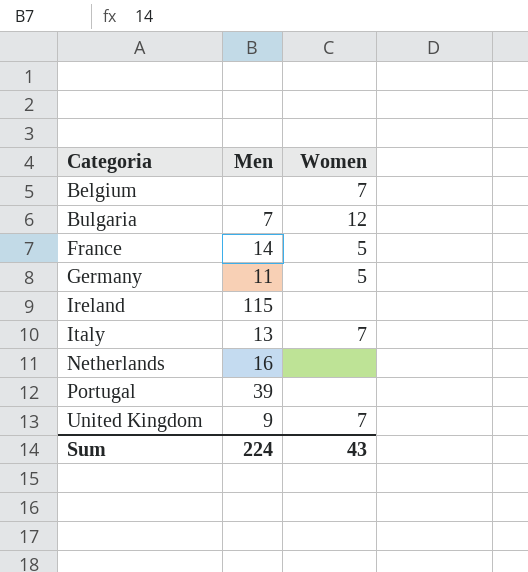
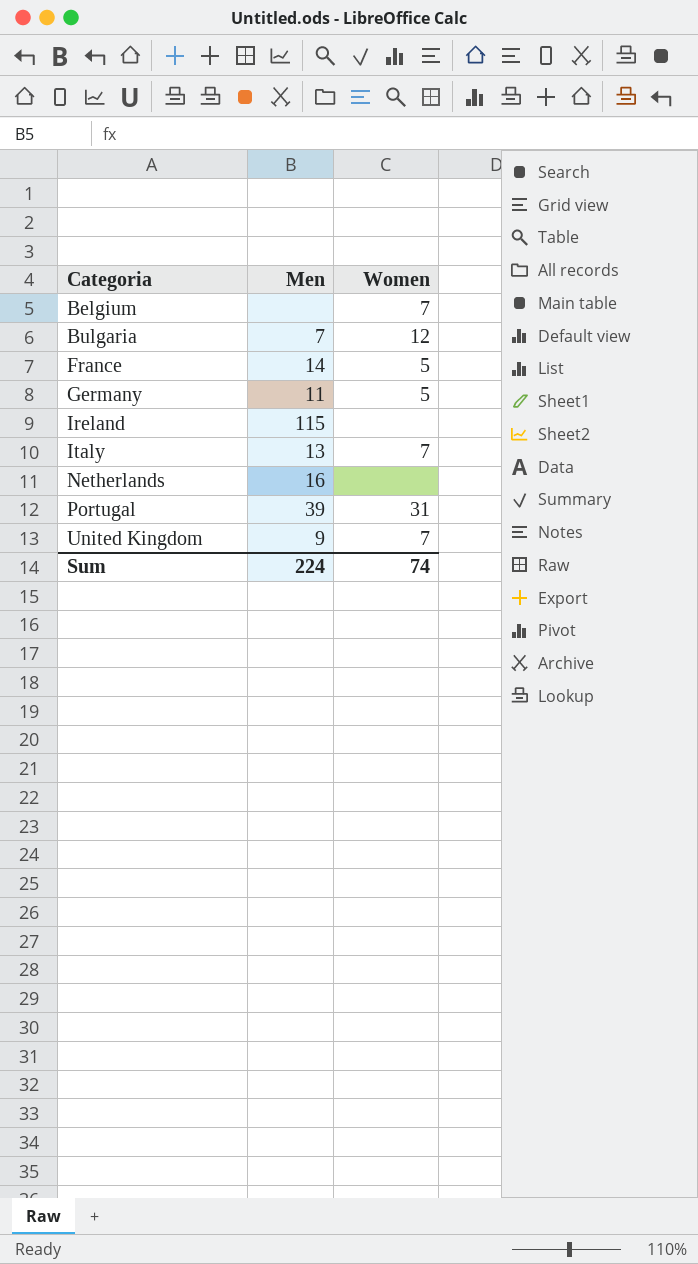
Portugal | Women: none -> 31
Sum | Women: 43 -> 74

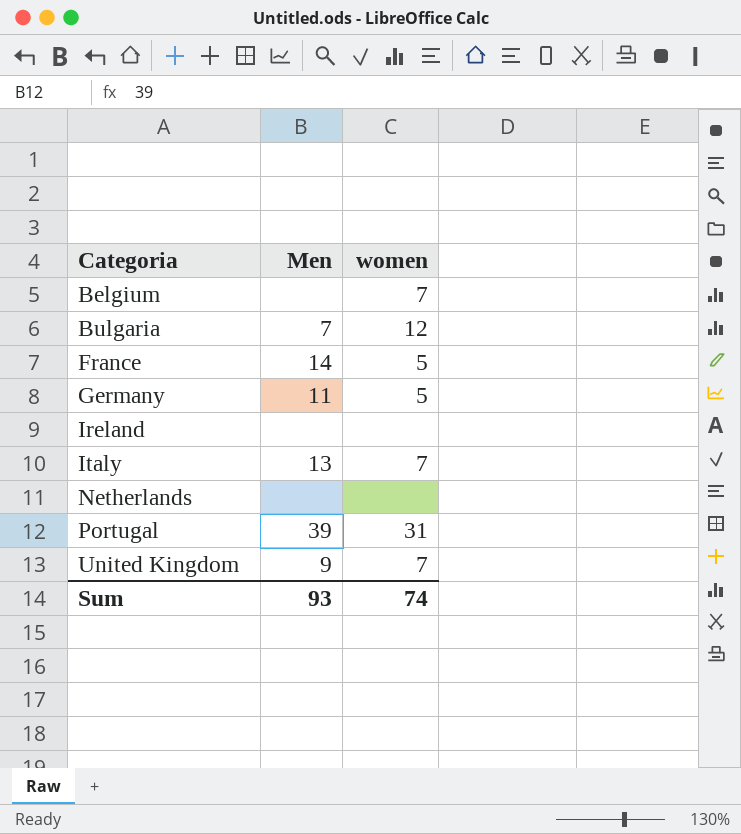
column name: Women -> women
Ireland | Men: 115 -> none
Netherlands | Men: 16 -> none
Sum | Men: 224 -> 93

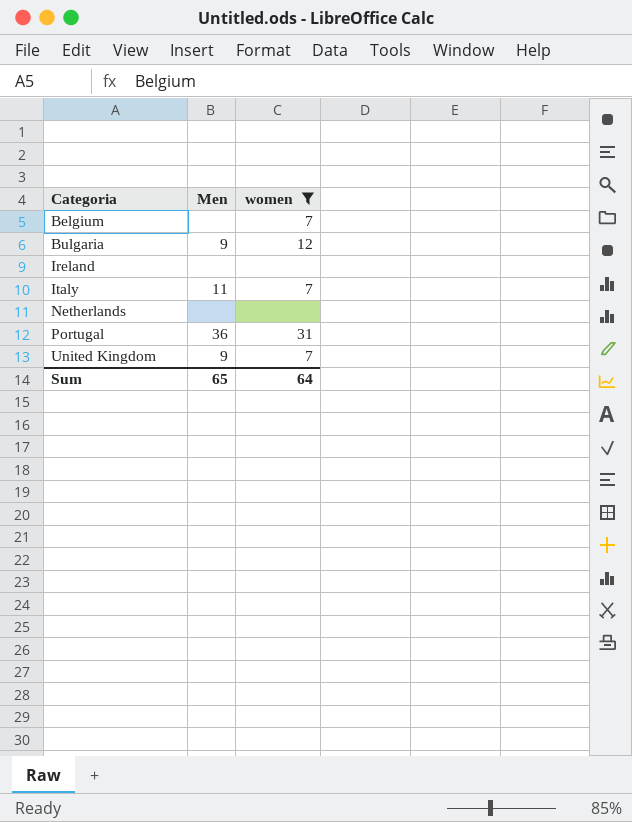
filter: none -> women != 5
Bulgaria | Men: 7 -> 9
Italy | Men: 13 -> 11
Portugal | Men: 39 -> 36
Sum | Men: 93 -> 65
Sum | women: 74 -> 64

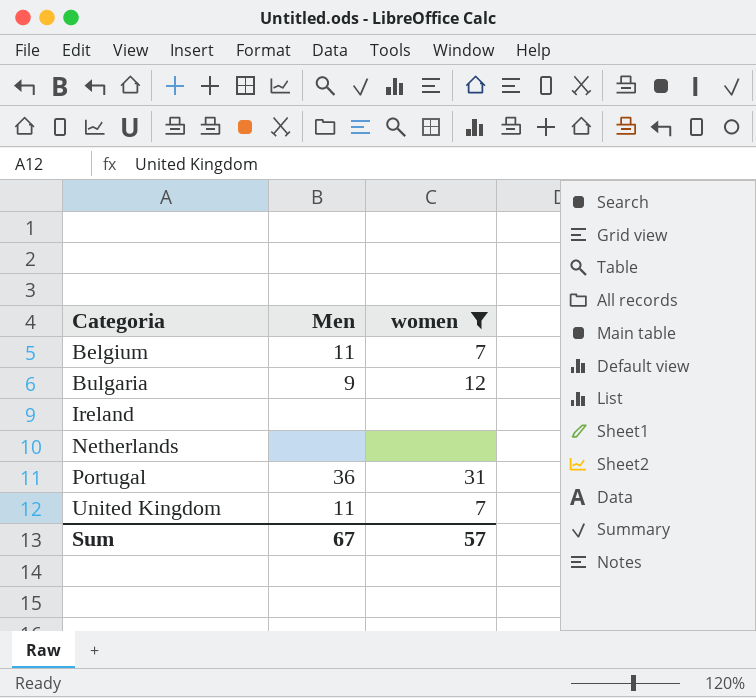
row Italy: 11 | 7 -> none
Belgium | Men: none -> 11
United Kingdom | Men: 9 -> 11
Sum | Men: 65 -> 67
Sum | women: 64 -> 57

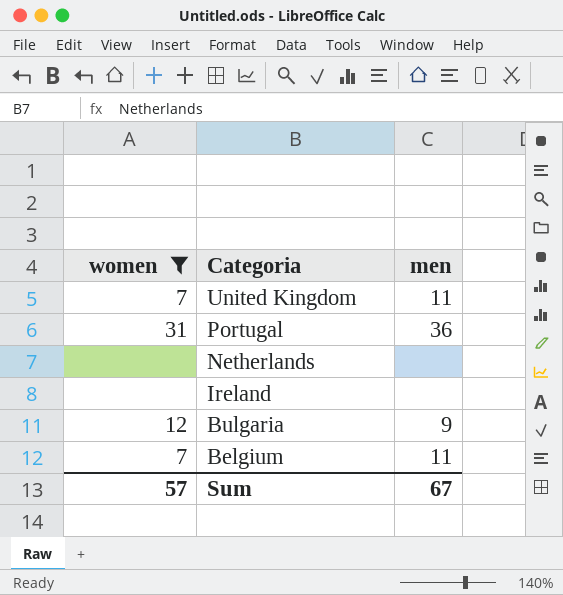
row order: Categoria ascending -> Categoria descending
column women | position: 3 -> 1
column name: Men -> men

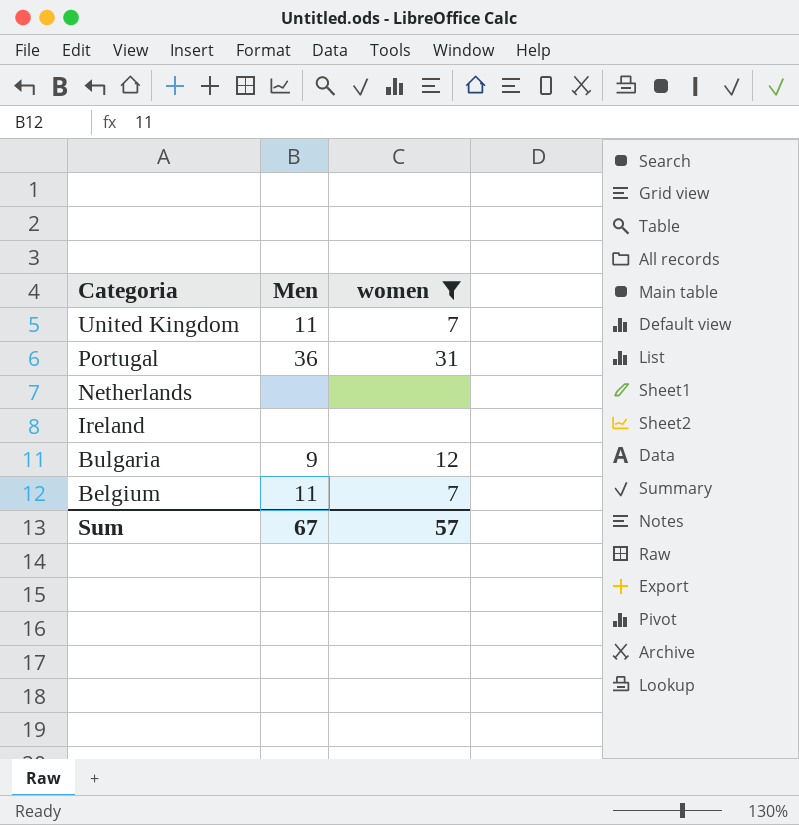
column name: men -> Men
column women | position: 1 -> 3

